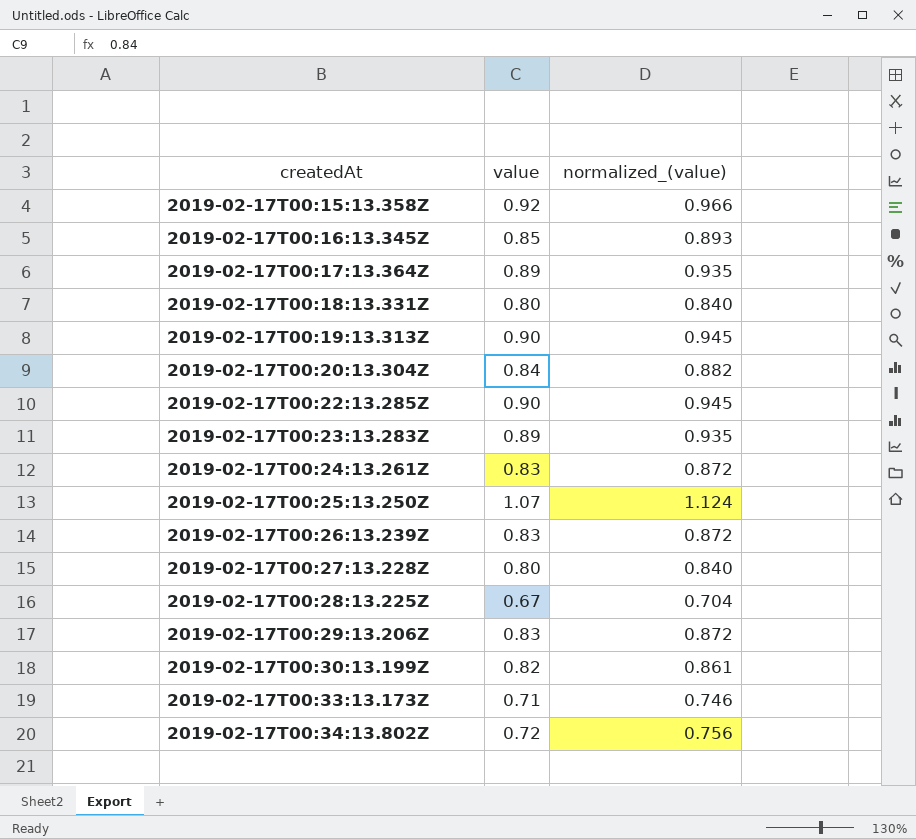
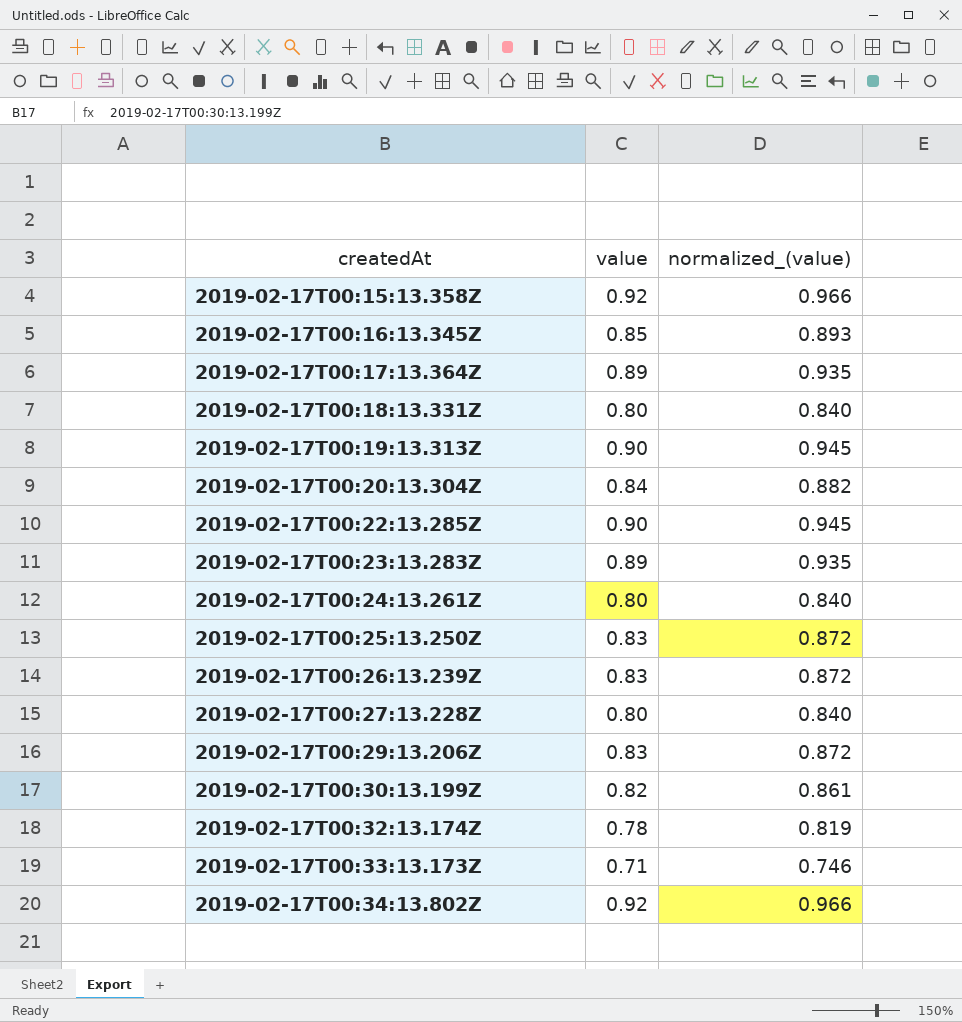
row 2019-02-17T00:28:13.225Z: 0.67 | 0.704 -> none
2019-02-17T00:24:13.261Z | value: 0.83 -> 0.80
2019-02-17T00:24:13.261Z | normalized_(value): 0.872 -> 0.840
2019-02-17T00:25:13.250Z | value: 1.07 -> 0.83
2019-02-17T00:25:13.250Z | normalized_(value): 1.124 -> 0.872
row 2019-02-17T00:32:13.174Z: none -> 0.78 | 0.819
2019-02-17T00:34:13.802Z | value: 0.72 -> 0.92
2019-02-17T00:34:13.802Z | normalized_(value): 0.756 -> 0.966

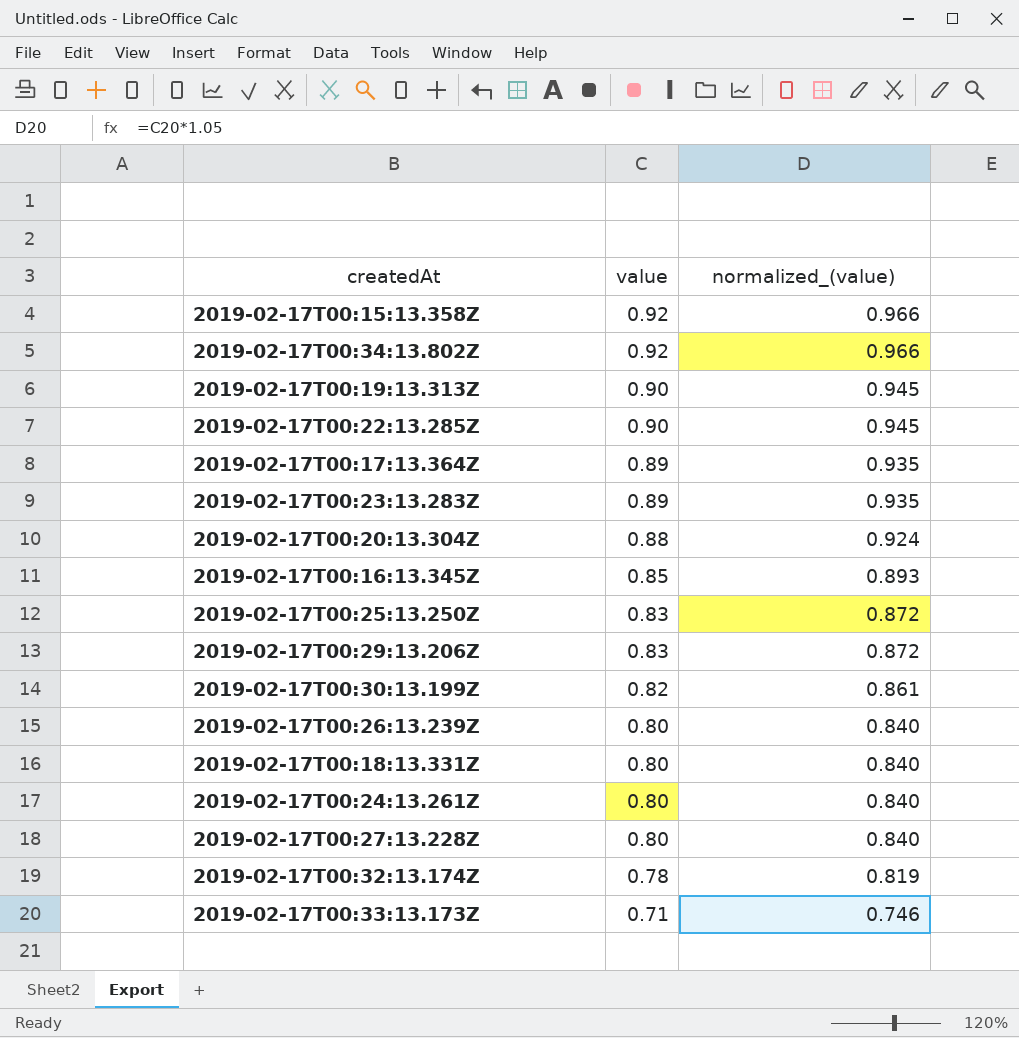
row order: createdAt ascending -> value descending
2019-02-17T00:20:13.304Z | value: 0.84 -> 0.88
2019-02-17T00:20:13.304Z | normalized_(value): 0.882 -> 0.924
2019-02-17T00:26:13.239Z | value: 0.83 -> 0.80
2019-02-17T00:26:13.239Z | normalized_(value): 0.872 -> 0.840

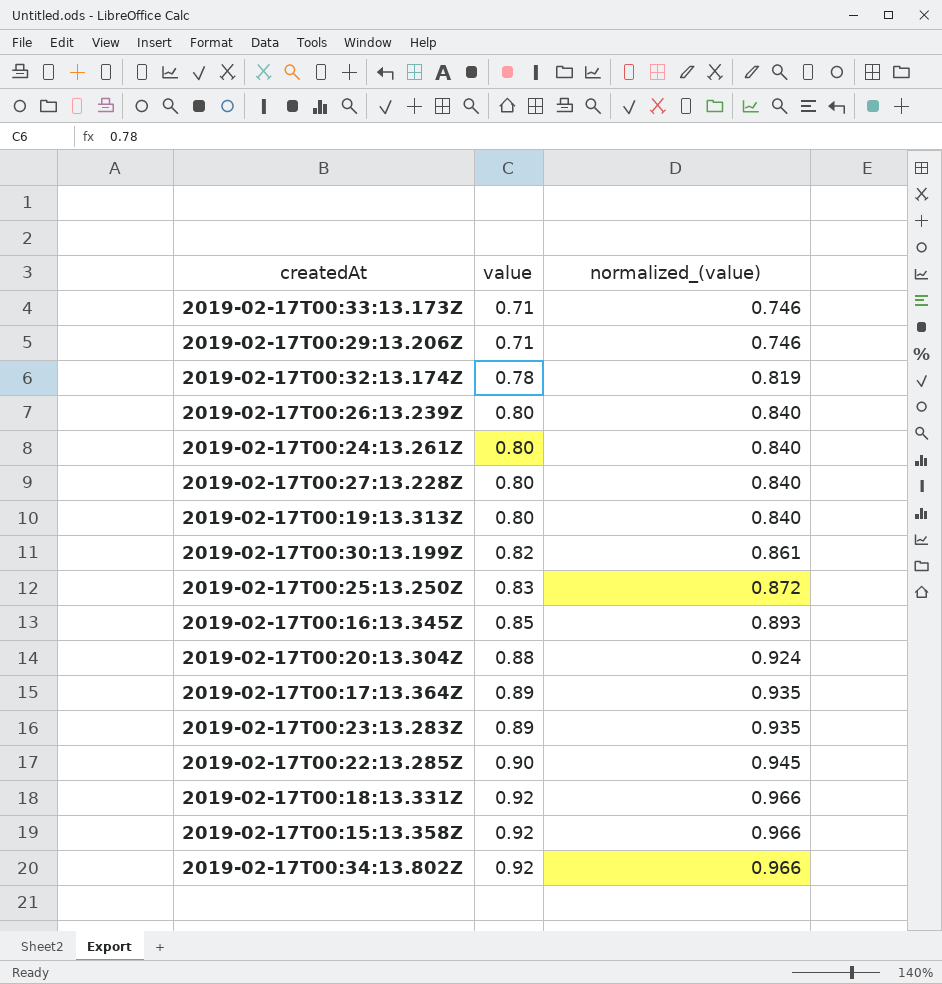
row order: value descending -> value ascending
2019-02-17T00:29:13.206Z | value: 0.83 -> 0.71
2019-02-17T00:29:13.206Z | normalized_(value): 0.872 -> 0.746
2019-02-17T00:19:13.313Z | value: 0.90 -> 0.80
2019-02-17T00:19:13.313Z | normalized_(value): 0.945 -> 0.840
2019-02-17T00:18:13.331Z | value: 0.80 -> 0.92
2019-02-17T00:18:13.331Z | normalized_(value): 0.840 -> 0.966

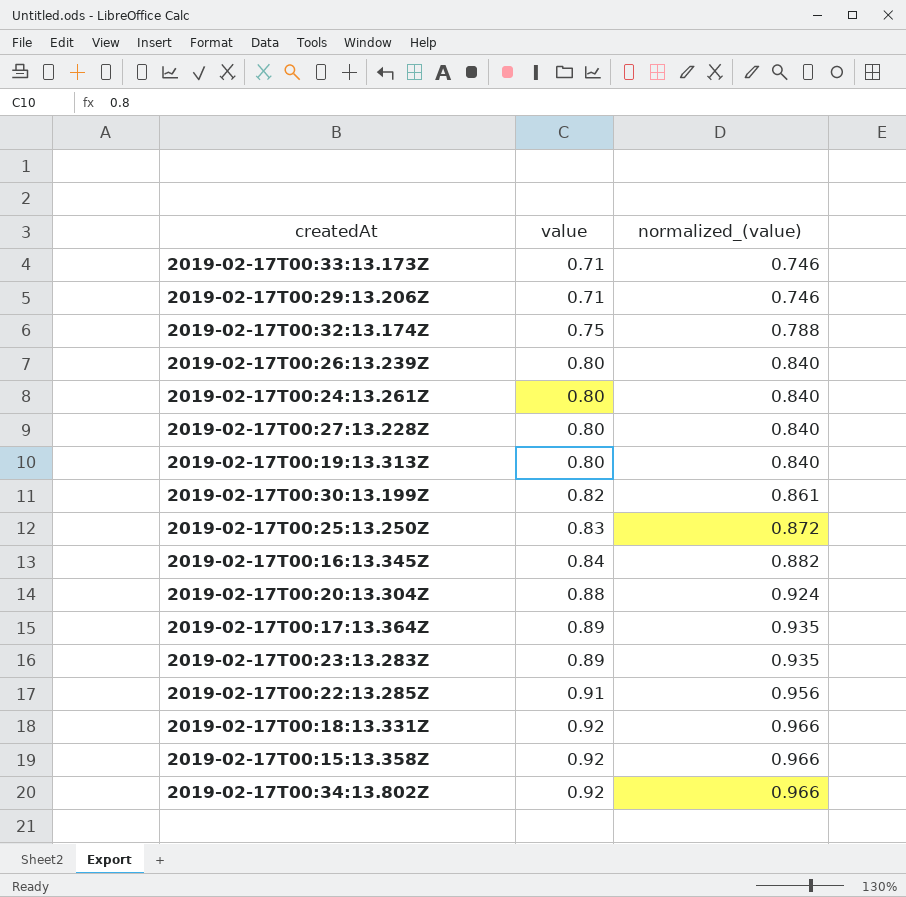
2019-02-17T00:32:13.174Z | value: 0.78 -> 0.75
2019-02-17T00:32:13.174Z | normalized_(value): 0.819 -> 0.788
2019-02-17T00:16:13.345Z | value: 0.85 -> 0.84
2019-02-17T00:16:13.345Z | normalized_(value): 0.893 -> 0.882
2019-02-17T00:22:13.285Z | value: 0.90 -> 0.91
2019-02-17T00:22:13.285Z | normalized_(value): 0.945 -> 0.956

